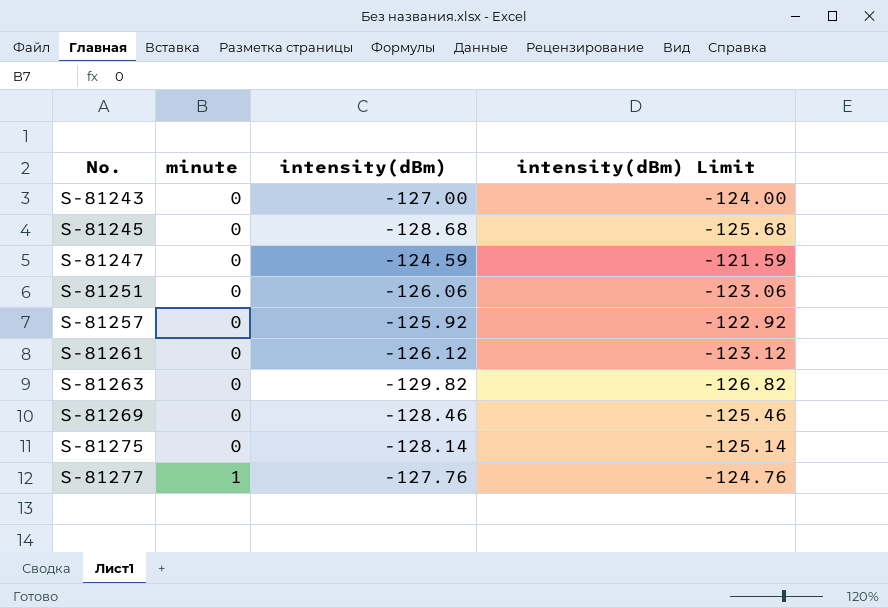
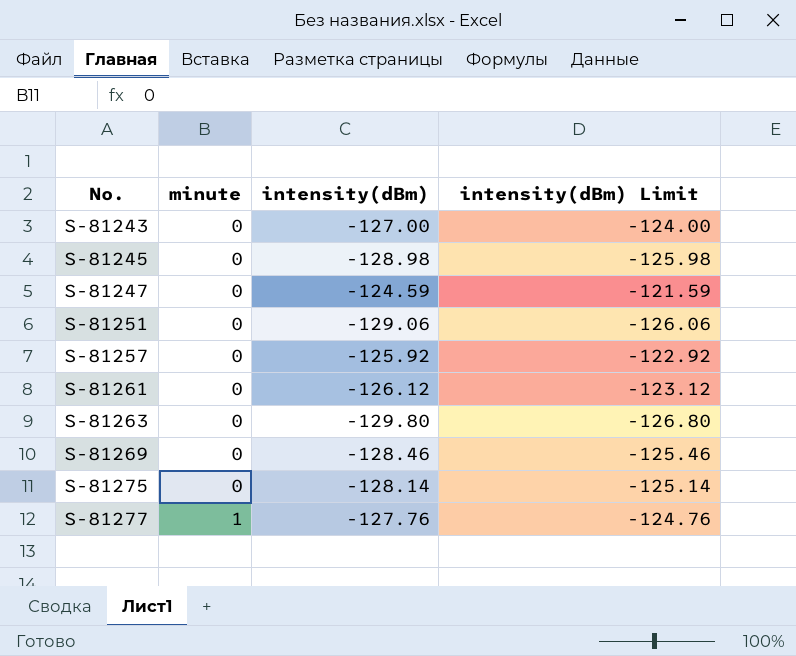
S-81245 | intensity(dBm): -128.68 -> -128.98
S-81245 | intensity(dBm) Limit: -125.68 -> -125.98
S-81251 | intensity(dBm): -126.06 -> -129.06
S-81251 | intensity(dBm) Limit: -123.06 -> -126.06
S-81263 | intensity(dBm): -129.82 -> -129.80
S-81263 | intensity(dBm) Limit: -126.82 -> -126.80

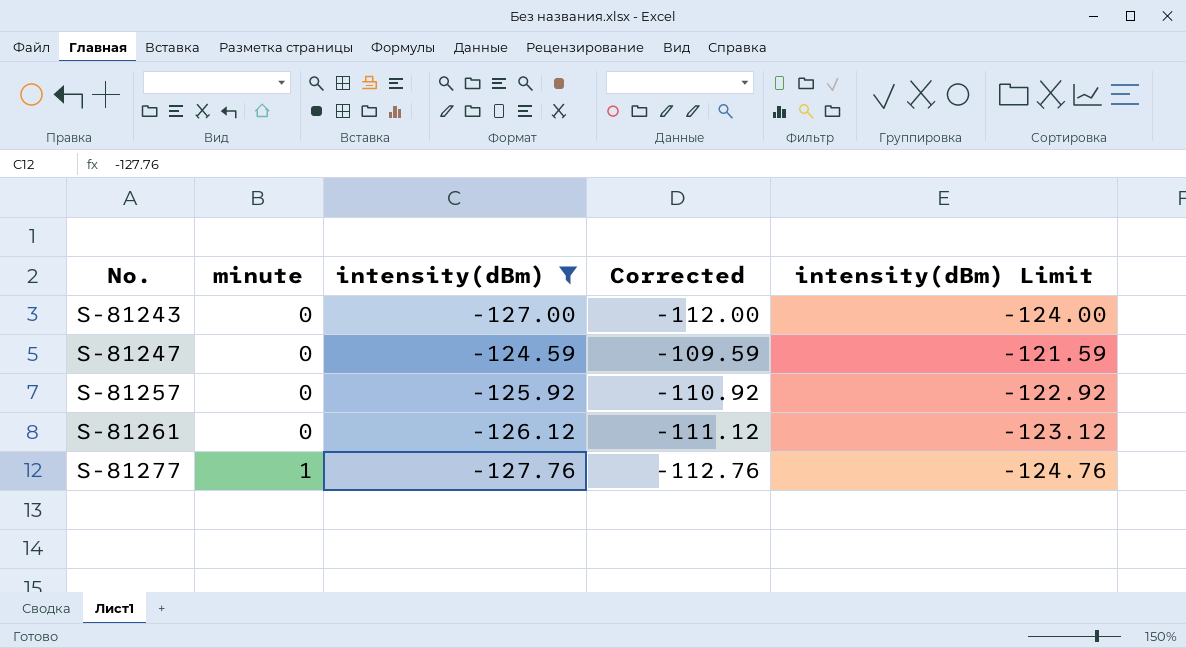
filter: none -> intensity(dBm) >= -127.76
column Corrected | formula: none -> [intensity(dBm)] + 15

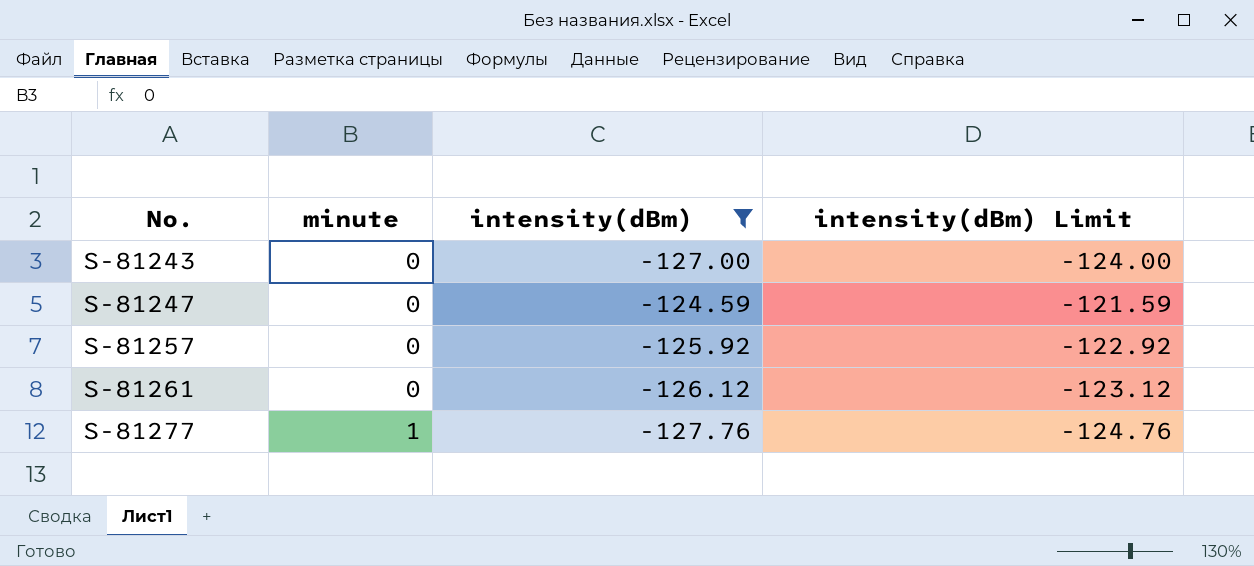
column Corrected | formula: [intensity(dBm)] + 15 -> none

